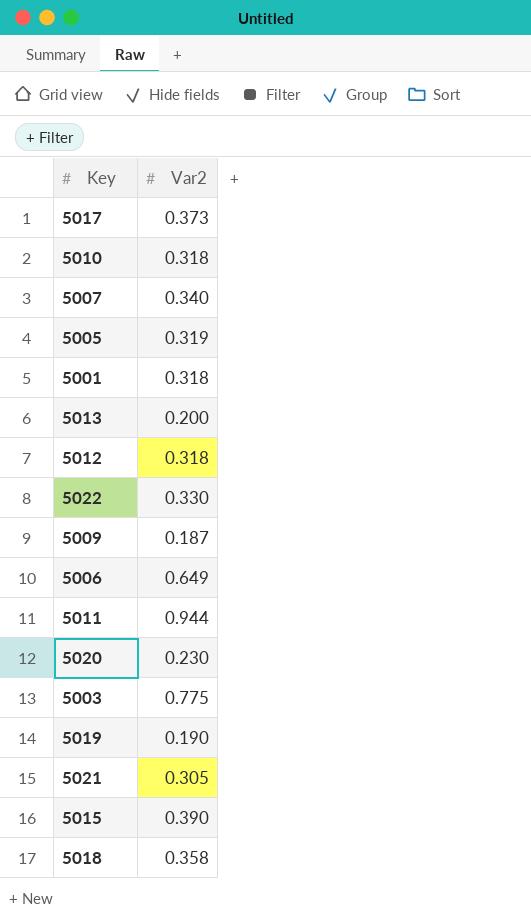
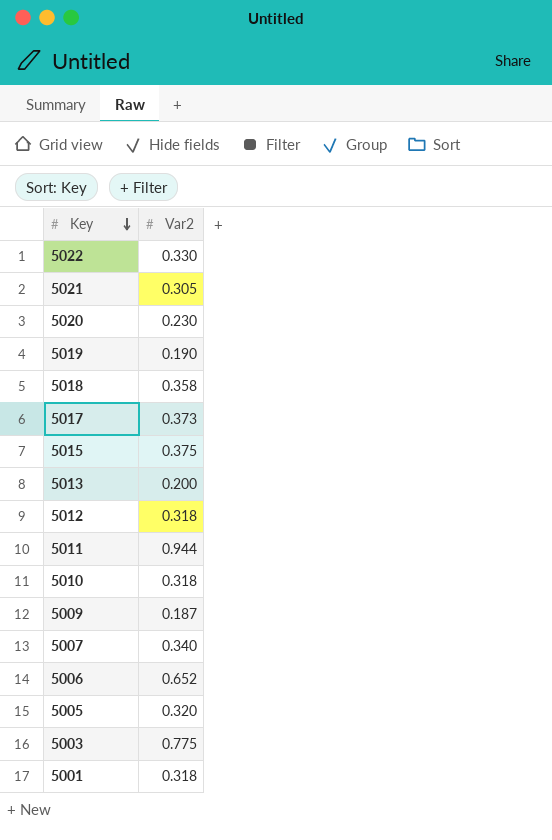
row order: none -> Key descending
5015 | Var2: 0.390 -> 0.375
5006 | Var2: 0.649 -> 0.652
5005 | Var2: 0.319 -> 0.320

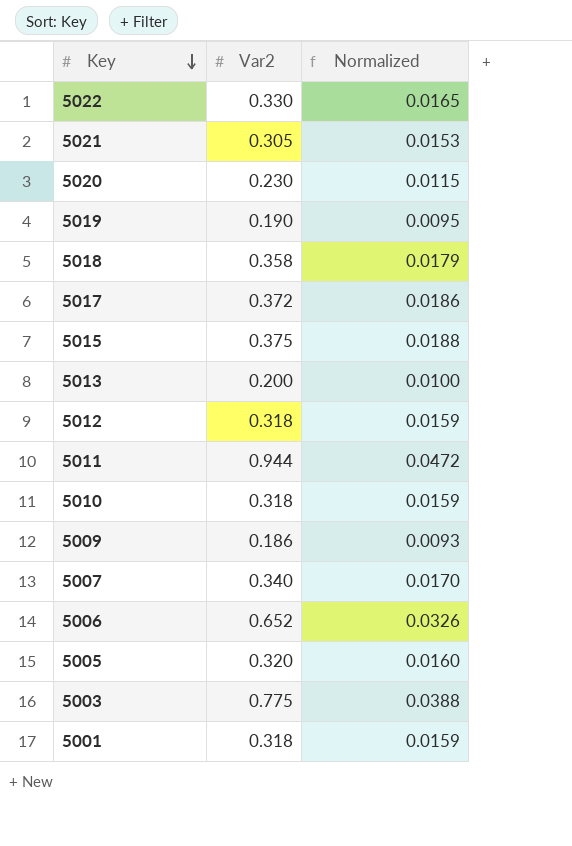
column Normalized | formula: none -> [Var2] * 0.05
5017 | Var2: 0.373 -> 0.372
5009 | Var2: 0.187 -> 0.186

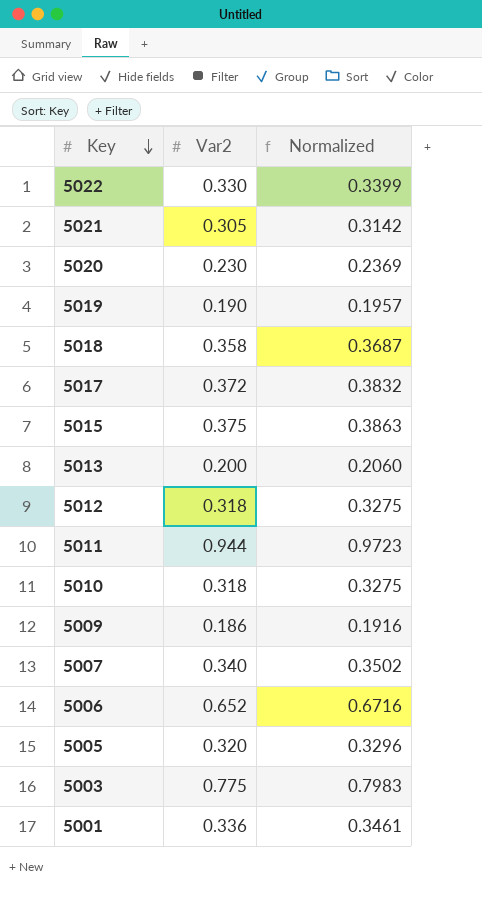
column Normalized | formula: [Var2] * 0.05 -> [Var2] * 1.03
5001 | Var2: 0.318 -> 0.336

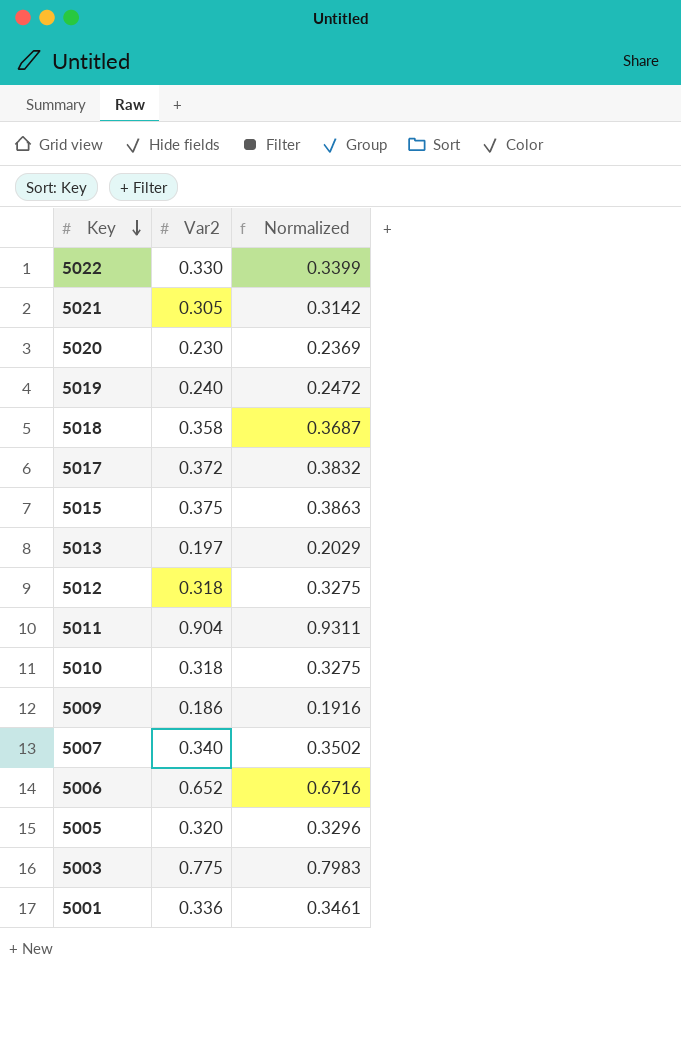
5019 | Var2: 0.190 -> 0.240
5019 | Normalized: 0.1957 -> 0.2472
5013 | Var2: 0.200 -> 0.197
5013 | Normalized: 0.2060 -> 0.2029
5011 | Var2: 0.944 -> 0.904
5011 | Normalized: 0.9723 -> 0.9311

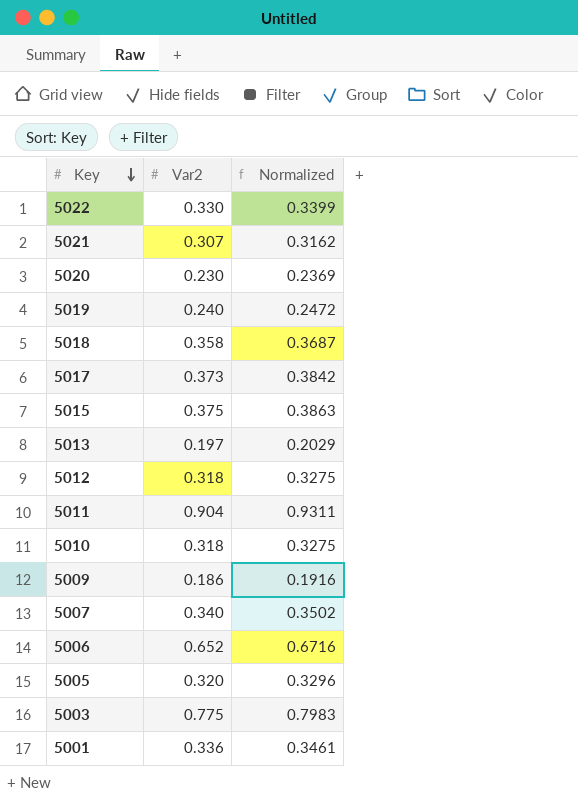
5021 | Var2: 0.305 -> 0.307
5021 | Normalized: 0.3142 -> 0.3162
5017 | Var2: 0.372 -> 0.373
5017 | Normalized: 0.3832 -> 0.3842

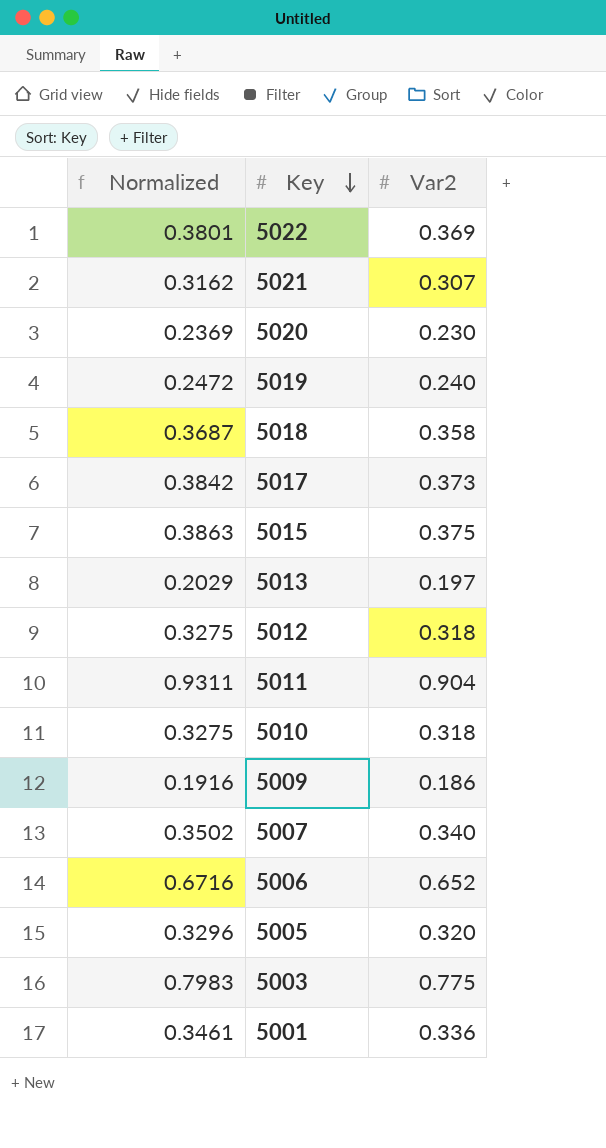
column Normalized | position: 3 -> 1
5022 | Normalized: 0.3399 -> 0.3801
5022 | Var2: 0.330 -> 0.369

